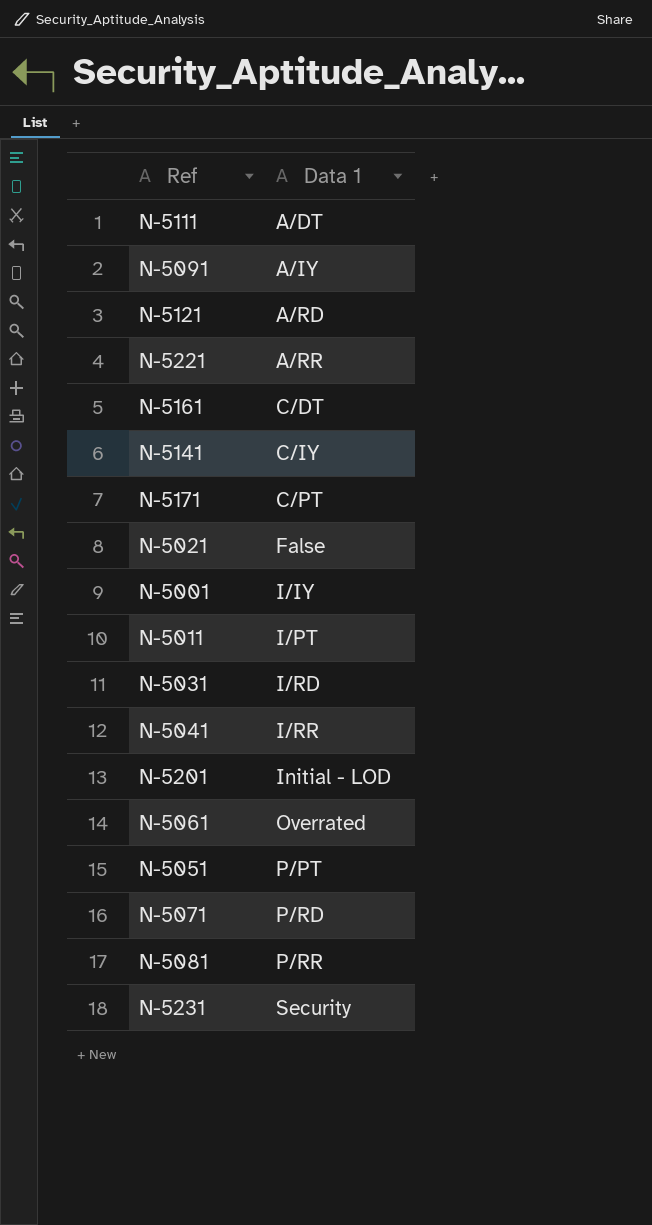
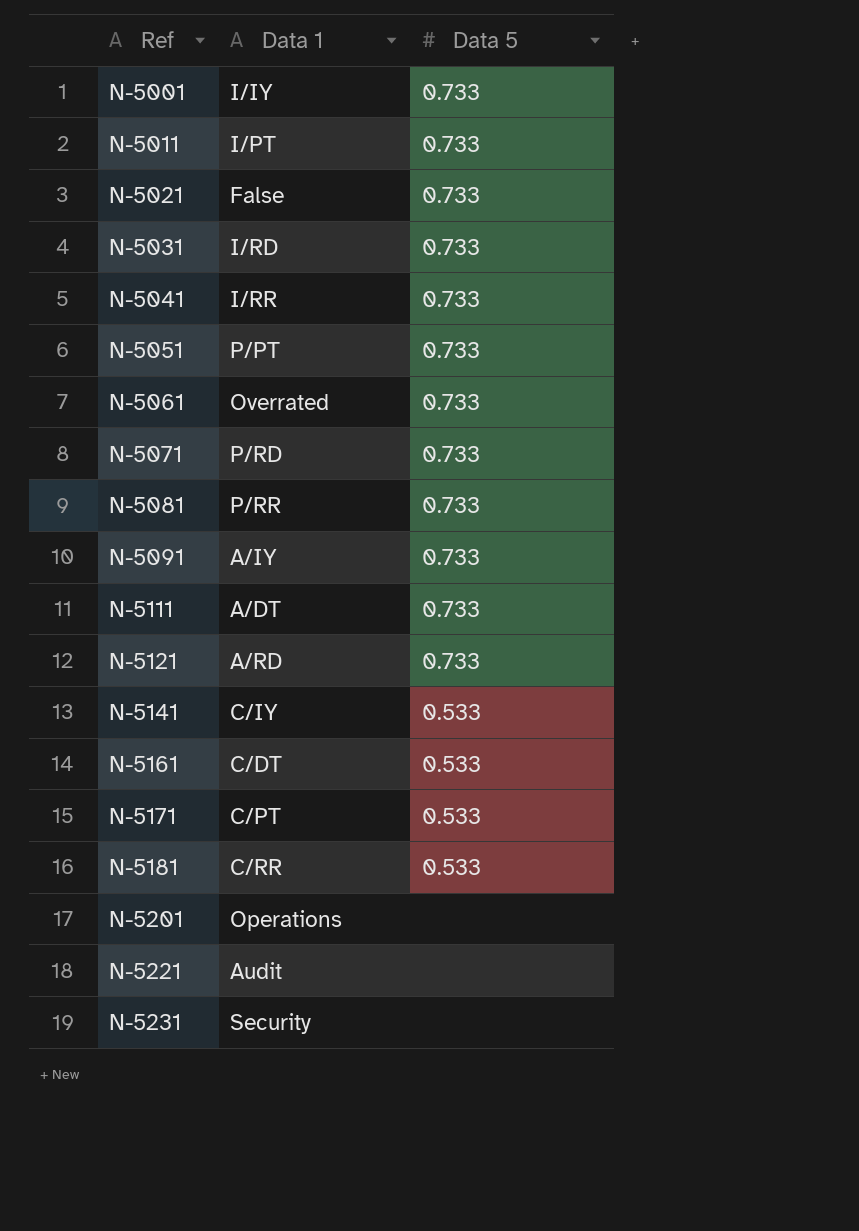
row order: Data 1 ascending -> Ref ascending
column Data 5 | position: none -> 3
row N-5181: none -> C/RR | 0.533
N-5201 | Data 1: Initial - LOD -> Operations
N-5221 | Data 1: A/RR -> Audit

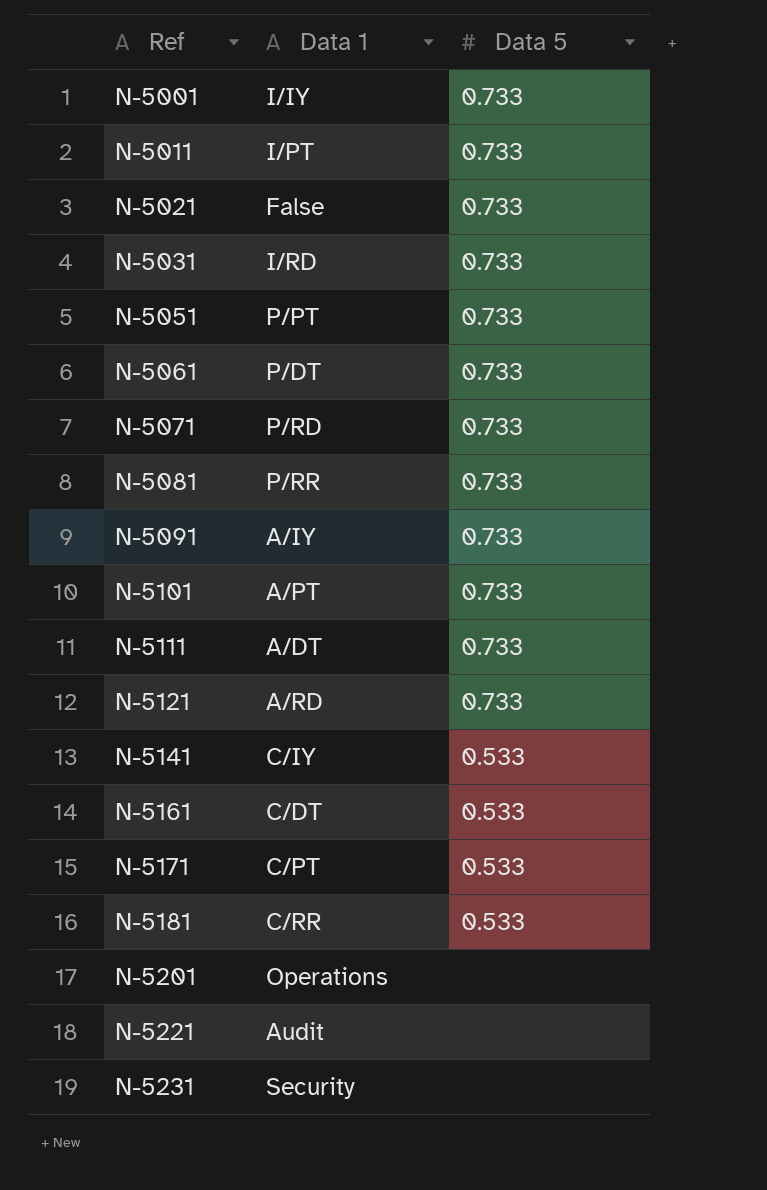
row N-5041: I/RR | 0.733 -> none
N-5061 | Data 1: Overrated -> P/DT
row N-5101: none -> A/PT | 0.733

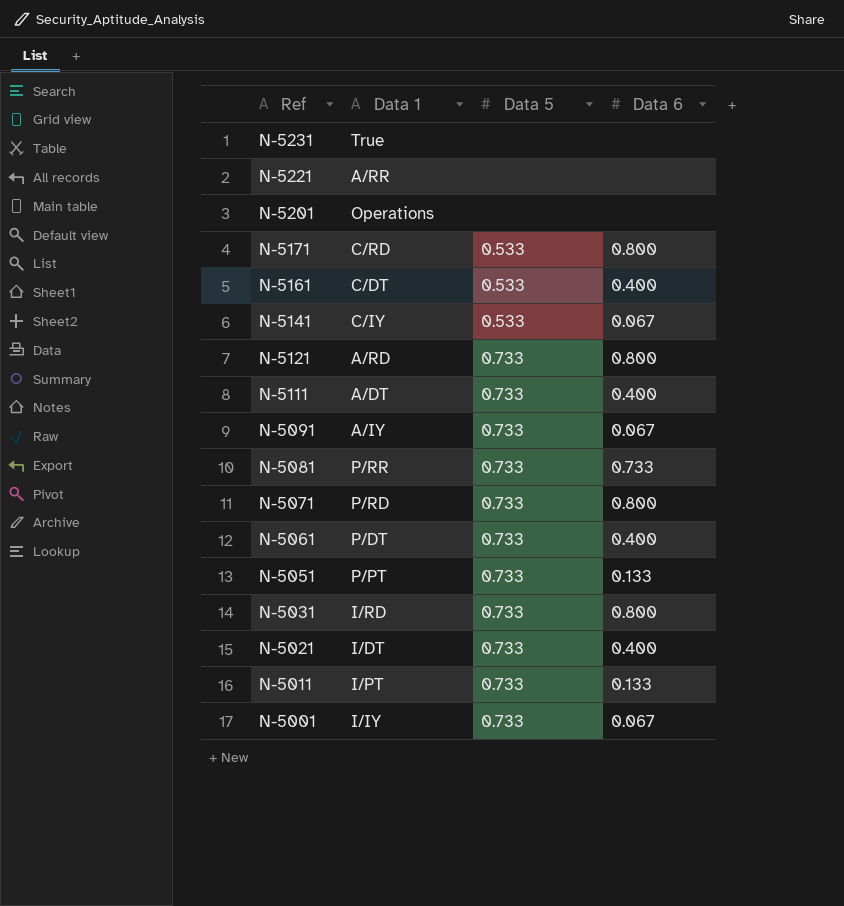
row order: Ref ascending -> Ref descending
column Data 6 | position: none -> 4
row N-5101: A/PT | 0.733 -> none
row N-5181: C/RR | 0.533 -> none
N-5231 | Data 1: Security -> True
N-5221 | Data 1: Audit -> A/RR
N-5171 | Data 1: C/PT -> C/RD
N-5021 | Data 1: False -> I/DT

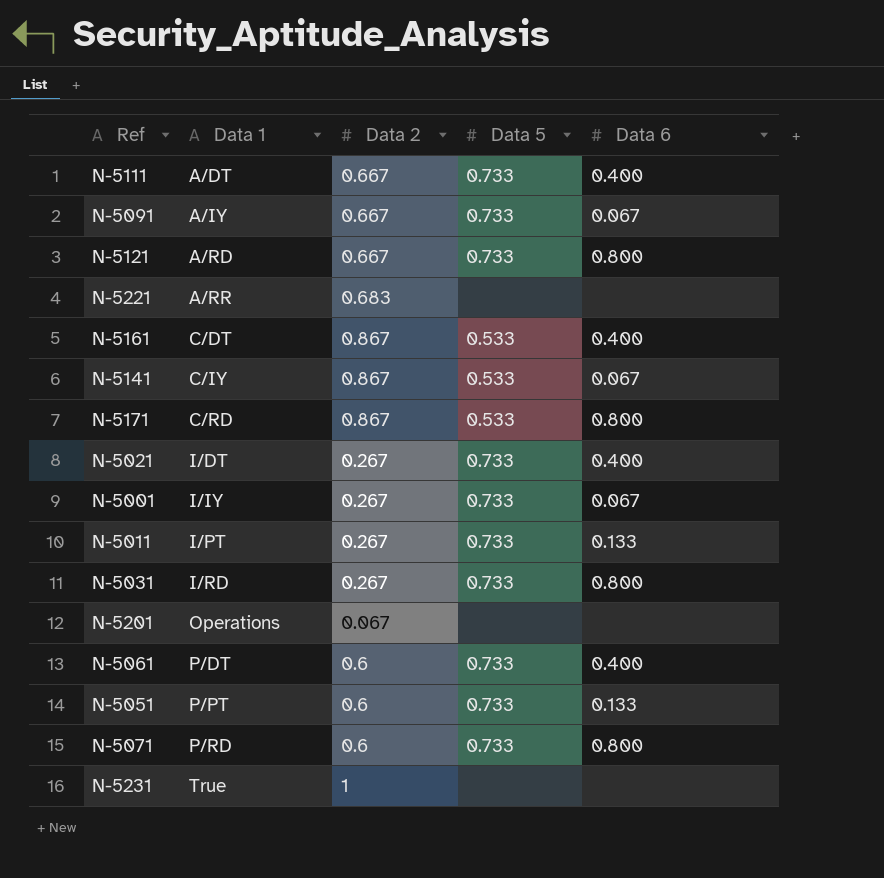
row order: Ref descending -> Data 1 ascending
column Data 2 | position: none -> 3
row N-5081: P/RR | 0.733 | 0.733 -> none

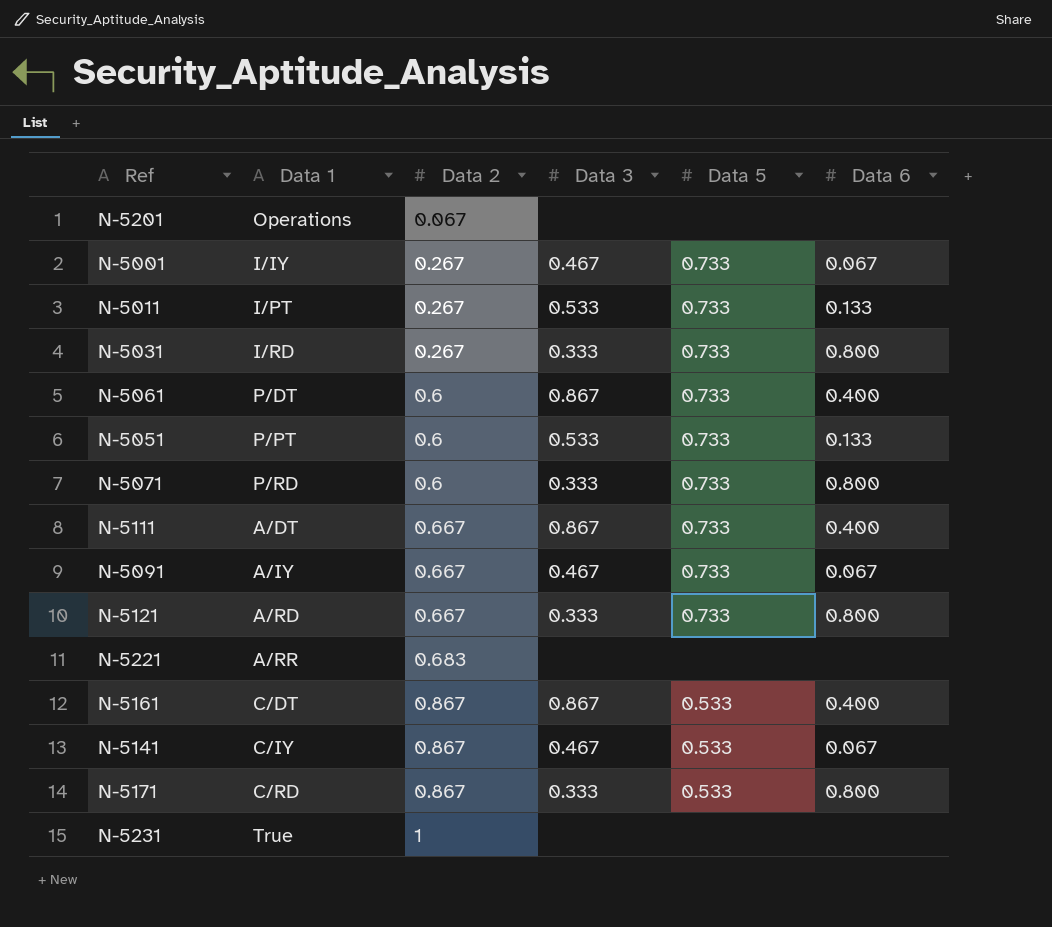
row order: Data 1 ascending -> Data 2 ascending
column Data 3 | position: none -> 4
row N-5021: I/DT | 0.267 | 0.733 | 0.400 -> none

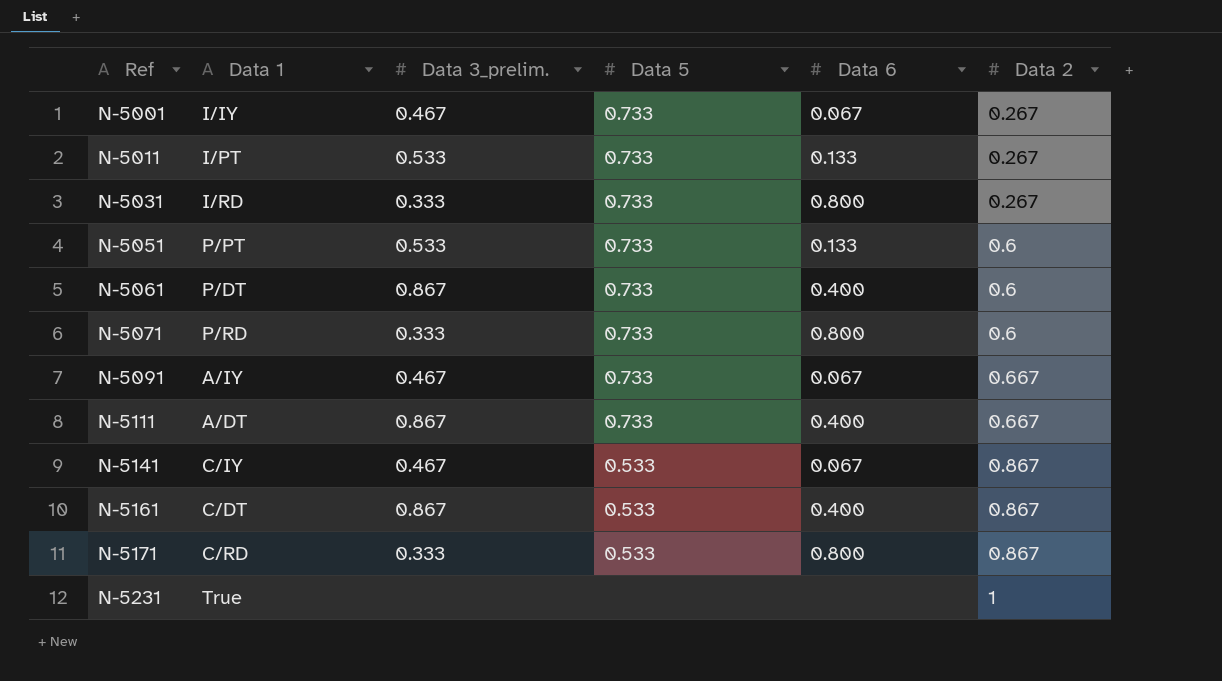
row order: Data 2 ascending -> Ref ascending
column name: Data 3 -> Data 3_prelim.
column Data 2 | position: 3 -> 6
row N-5201: Operations | 0.067 | none | none | none -> none
row N-5121: A/RD | 0.667 | 0.333 | 0.733 | 0.800 -> none
row N-5221: A/RR | 0.683 | none | none | none -> none

